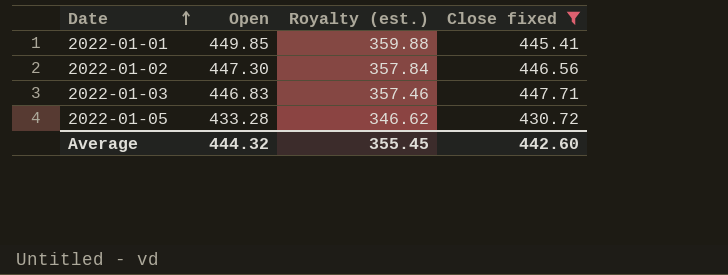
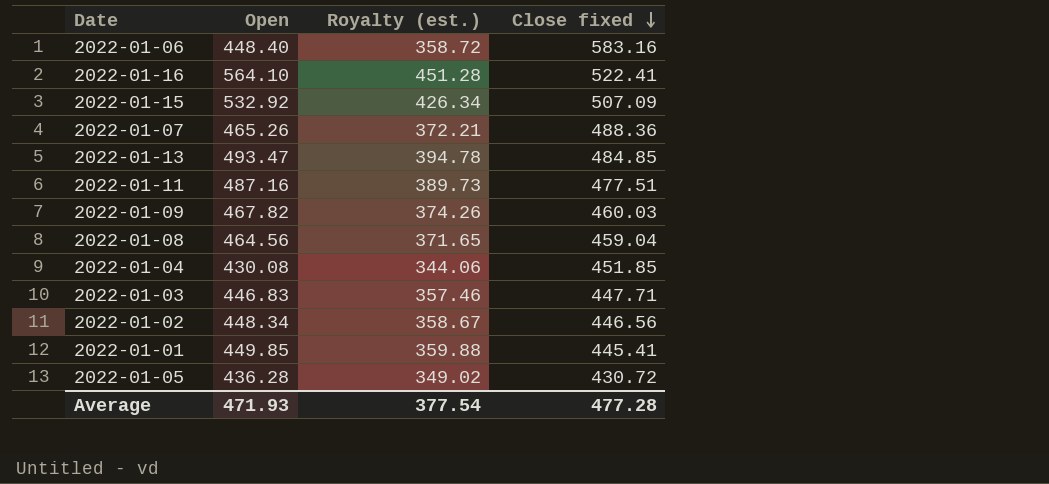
filter: Close fixed <= 447.71 -> none
row order: Date ascending -> Close fixed descending
2022-01-02 | Open: 447.30 -> 448.34
2022-01-02 | Royalty (est.): 357.84 -> 358.67
2022-01-05 | Open: 433.28 -> 436.28
2022-01-05 | Royalty (est.): 346.62 -> 349.02
Average | Open: 444.32 -> 471.93
Average | Royalty (est.): 355.45 -> 377.54
Average | Close fixed: 442.60 -> 477.28

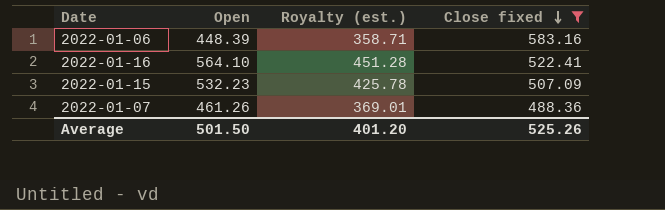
filter: none -> Close fixed >= 488.36
2022-01-06 | Open: 448.40 -> 448.39
2022-01-06 | Royalty (est.): 358.72 -> 358.71
2022-01-15 | Open: 532.92 -> 532.23
2022-01-15 | Royalty (est.): 426.34 -> 425.78
2022-01-07 | Open: 465.26 -> 461.26
2022-01-07 | Royalty (est.): 372.21 -> 369.01
Average | Open: 471.93 -> 501.50
Average | Royalty (est.): 377.54 -> 401.20
Average | Close fixed: 477.28 -> 525.26

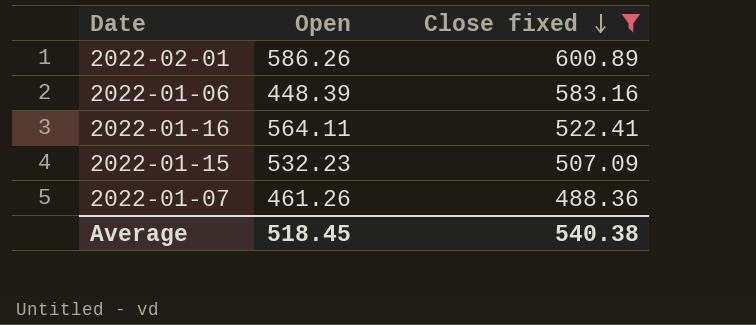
column Royalty (est.) | formula: [Open] * 0.8 -> none
row 2022-02-01: none -> 586.26 | 600.89
2022-01-16 | Open: 564.10 -> 564.11
Average | Open: 501.50 -> 518.45
Average | Close fixed: 525.26 -> 540.38

